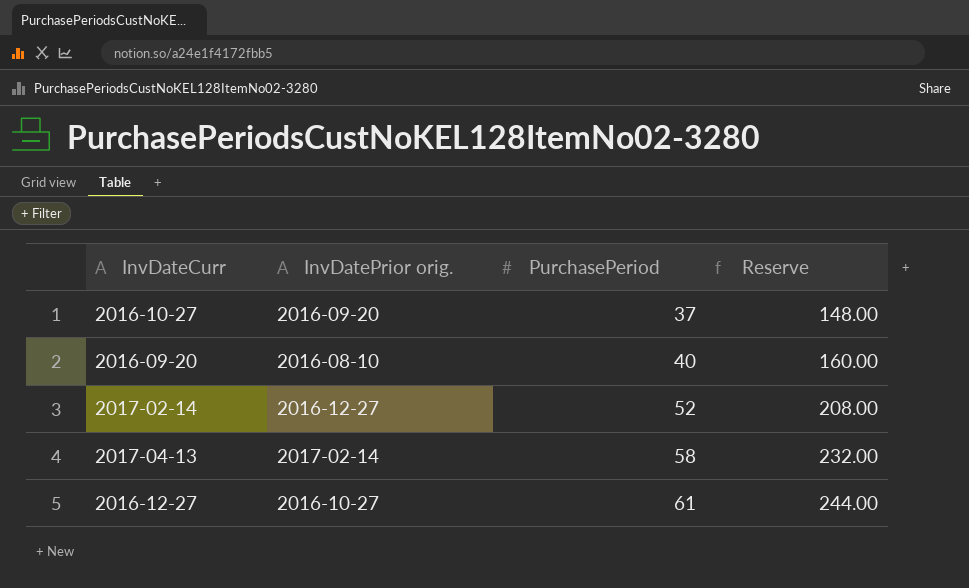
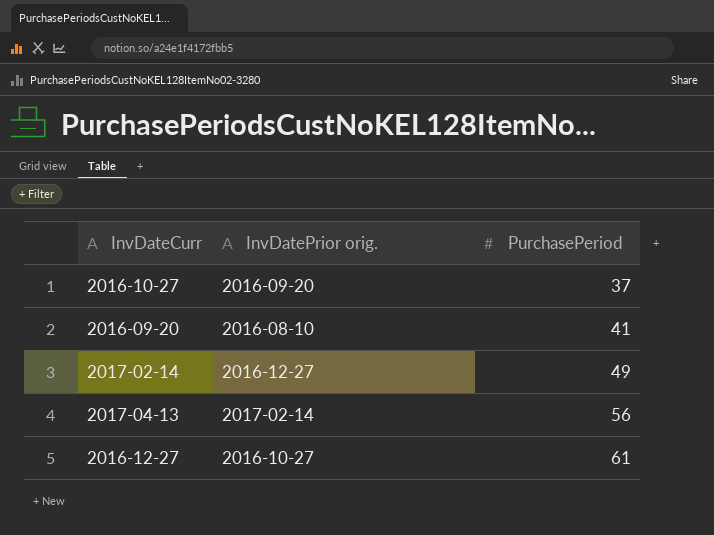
column Reserve | formula: [PurchasePeriod] * 4 -> none
2016-09-20 | PurchasePeriod: 40 -> 41
2017-02-14 | PurchasePeriod: 52 -> 49
2017-04-13 | PurchasePeriod: 58 -> 56

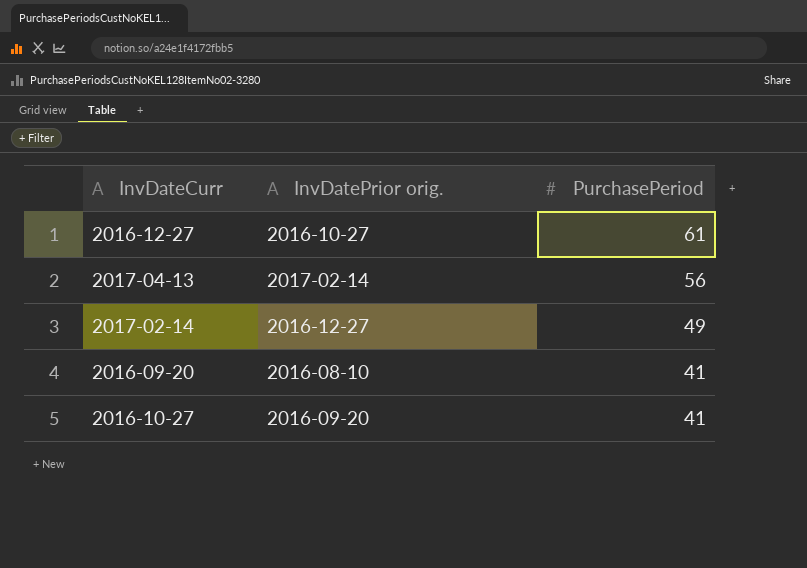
row order: PurchasePeriod ascending -> PurchasePeriod descending
2016-10-27 | PurchasePeriod: 37 -> 41

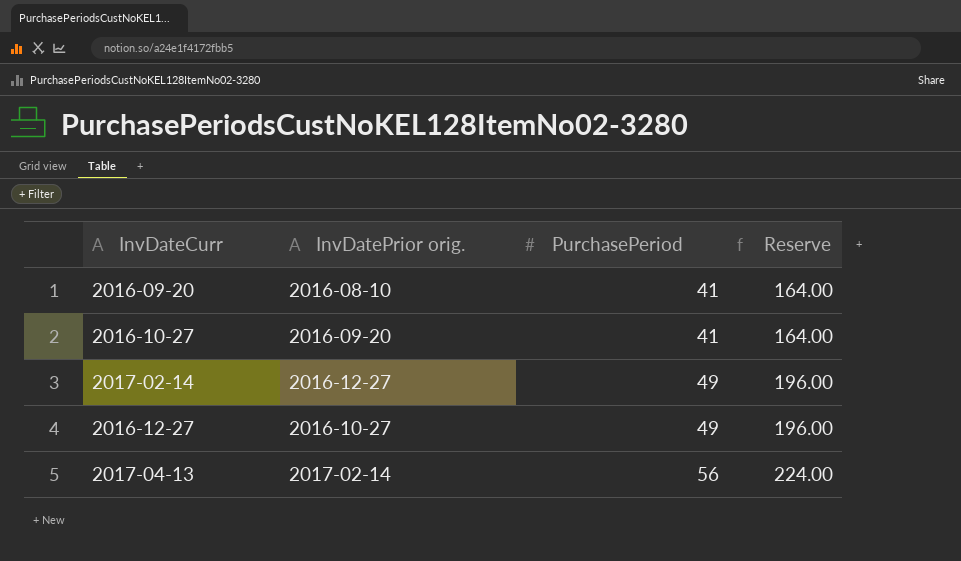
row order: PurchasePeriod descending -> PurchasePeriod ascending
column Reserve | formula: none -> [PurchasePeriod] * 4
2016-12-27 | PurchasePeriod: 61 -> 49

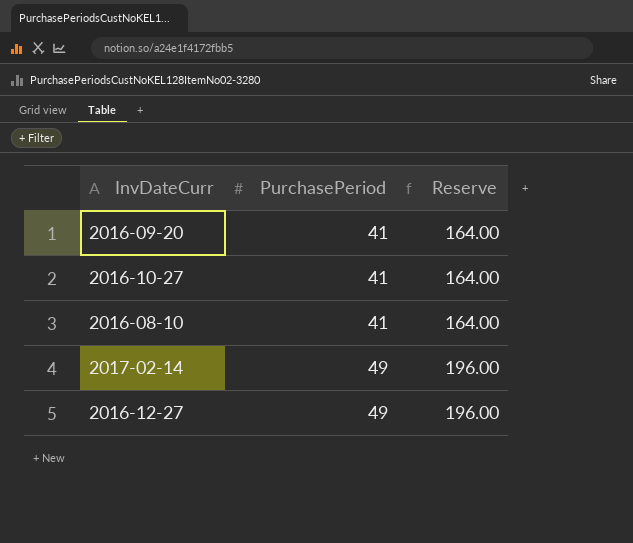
column InvDatePrior orig. | position: 2 -> none
row 2017-04-13: 2017-02-14 | 56 | 224.00 -> none
row 2016-08-10: none -> 41 | 164.00

